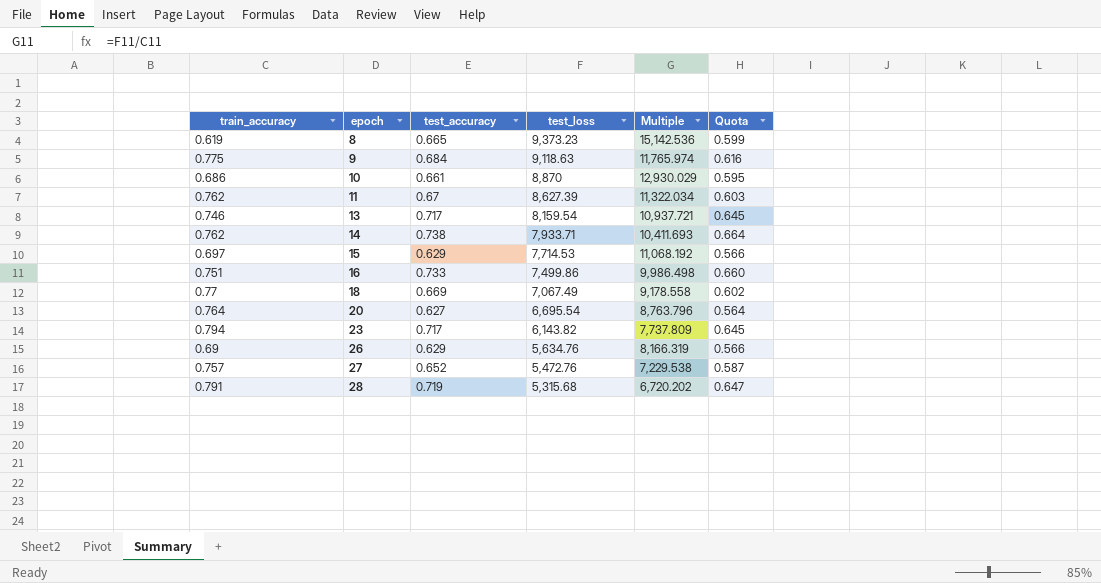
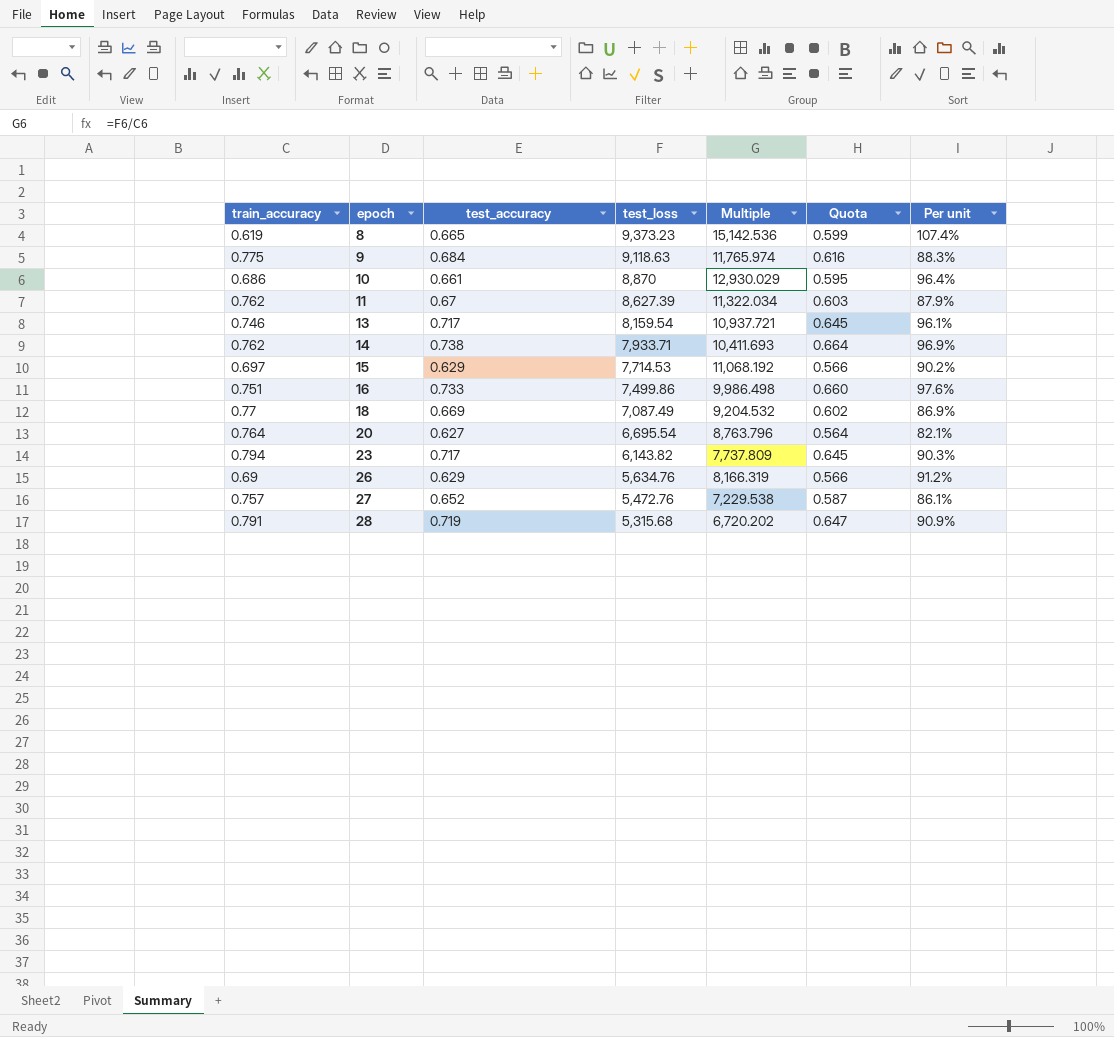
column Per unit | formula: none -> [test_accuracy] / [train_accuracy]
18 | test_loss: 7,067.49 -> 7,087.49
18 | Multiple: 9,178.558 -> 9,204.532

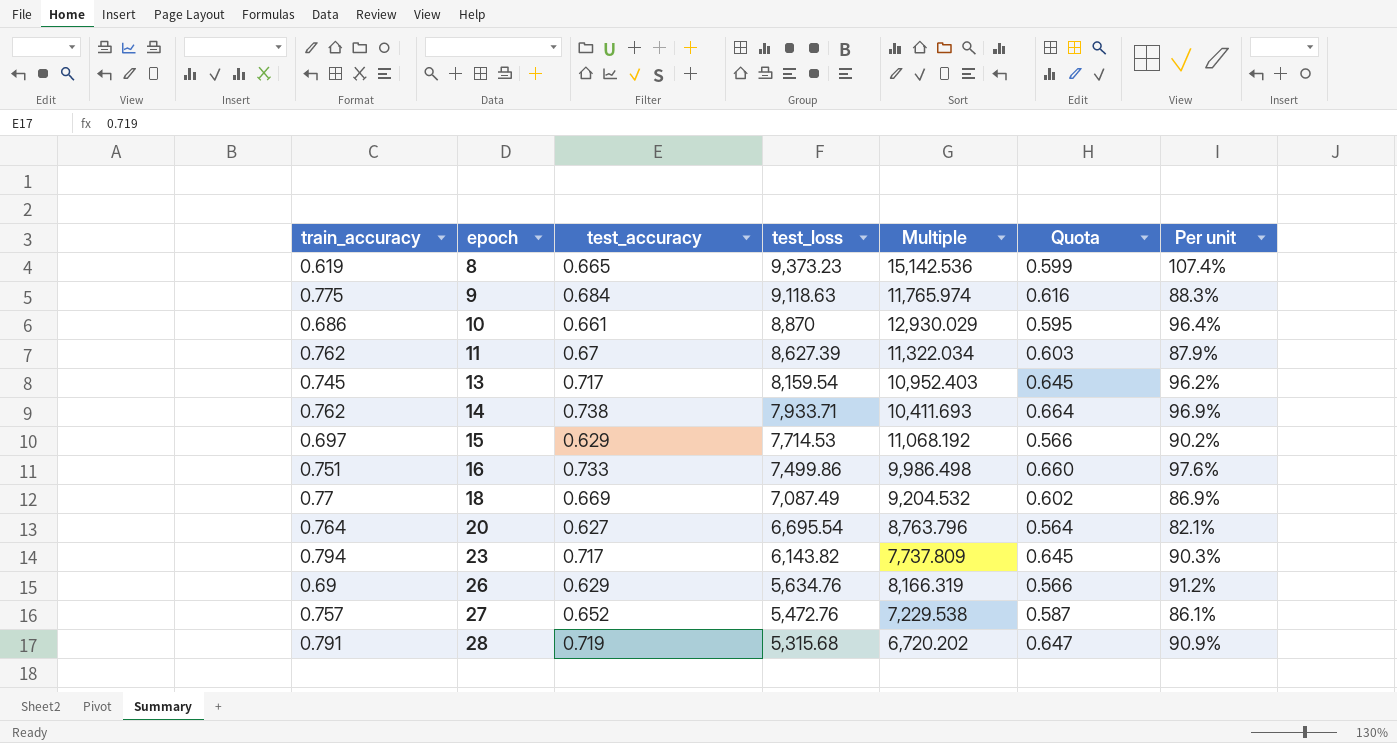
13 | train_accuracy: 0.746 -> 0.745
13 | Multiple: 10,937.721 -> 10,952.403
13 | Per unit: 96.1% -> 96.2%

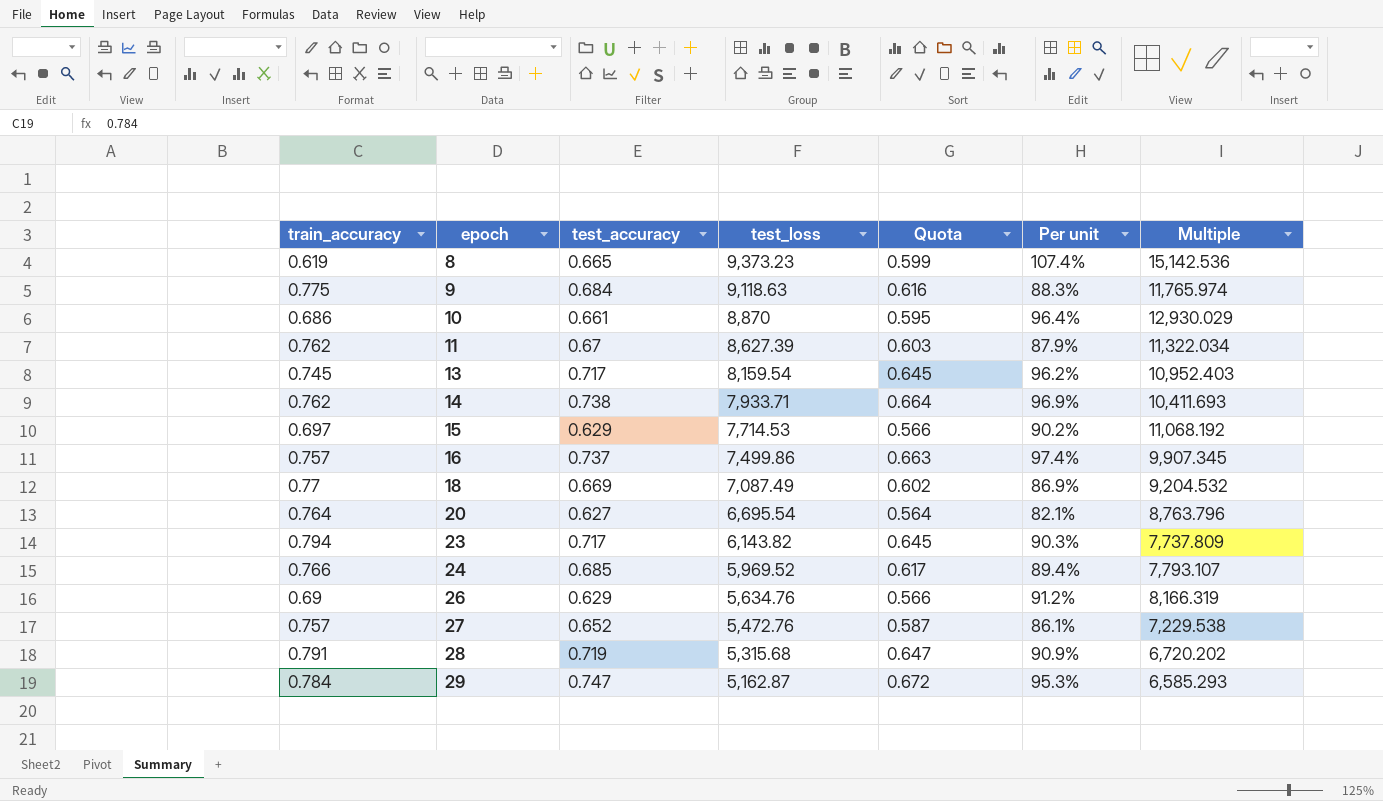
column Multiple | position: 5 -> 7
16 | train_accuracy: 0.751 -> 0.757
16 | test_accuracy: 0.733 -> 0.737
16 | Quota: 0.660 -> 0.663
16 | Per unit: 97.6% -> 97.4%
16 | Multiple: 9,986.498 -> 9,907.345
row 24: none -> 0.766 | 0.685 | 5,969.52 | 0.617 | 89.4% | 7,793.107
row 29: none -> 0.784 | 0.747 | 5,162.87 | 0.672 | 95.3% | 6,585.293

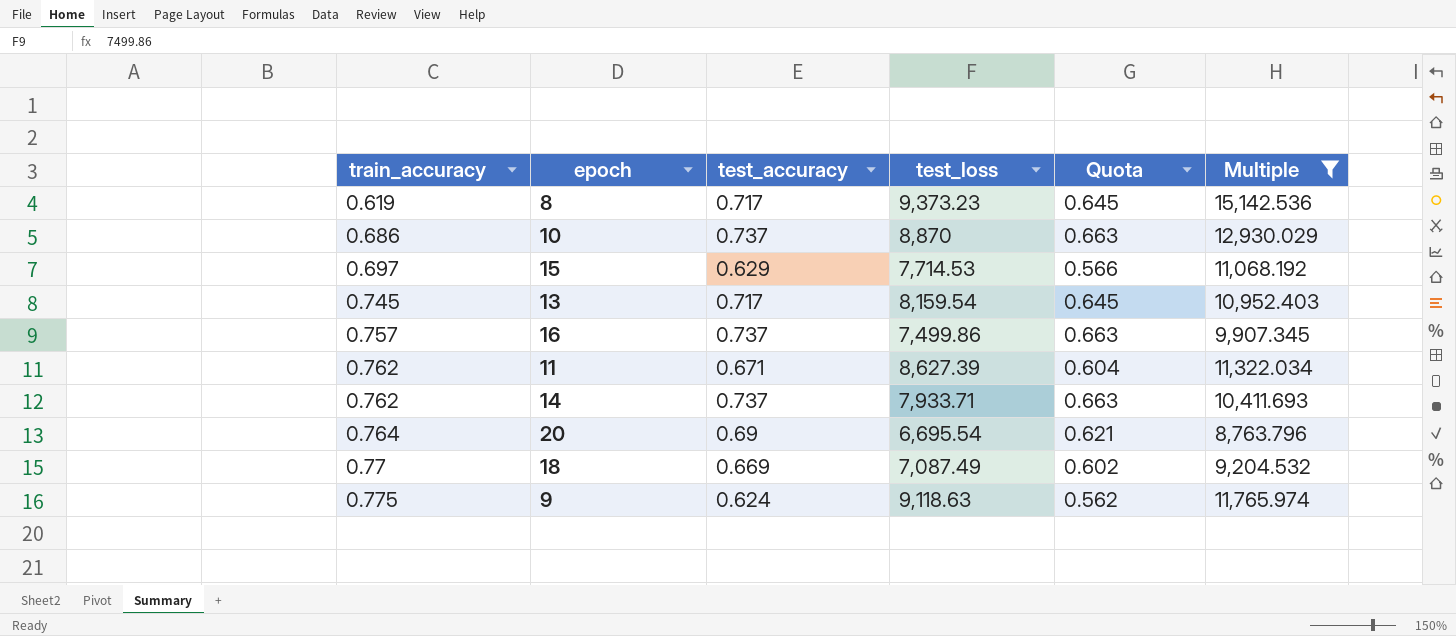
filter: none -> Multiple >= 8,763.796
row order: epoch ascending -> train_accuracy ascending
column Per unit | formula: [test_accuracy] / [train_accuracy] -> none
8 | test_accuracy: 0.665 -> 0.717
8 | Quota: 0.599 -> 0.645
10 | test_accuracy: 0.661 -> 0.737
10 | Quota: 0.595 -> 0.663
11 | test_accuracy: 0.67 -> 0.671
11 | Quota: 0.603 -> 0.604
14 | test_accuracy: 0.738 -> 0.737
14 | Quota: 0.664 -> 0.663
20 | test_accuracy: 0.627 -> 0.69
20 | Quota: 0.564 -> 0.621
9 | test_accuracy: 0.684 -> 0.624
9 | Quota: 0.616 -> 0.562

